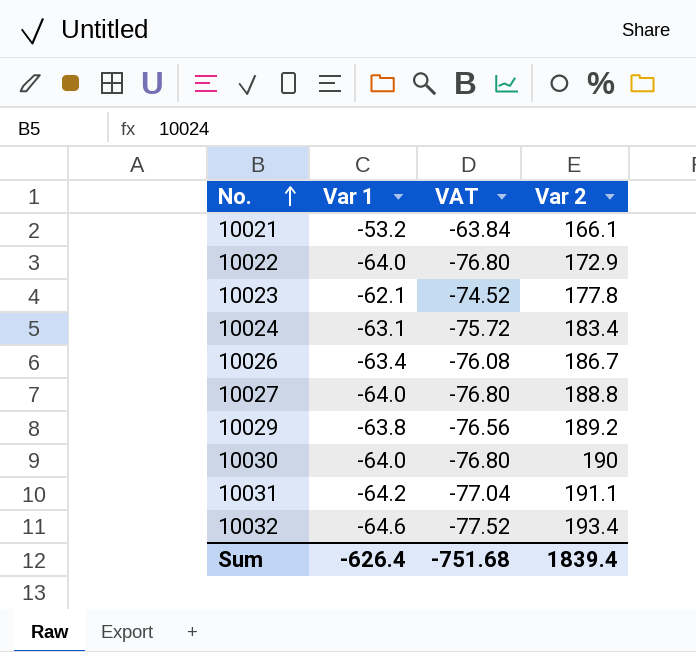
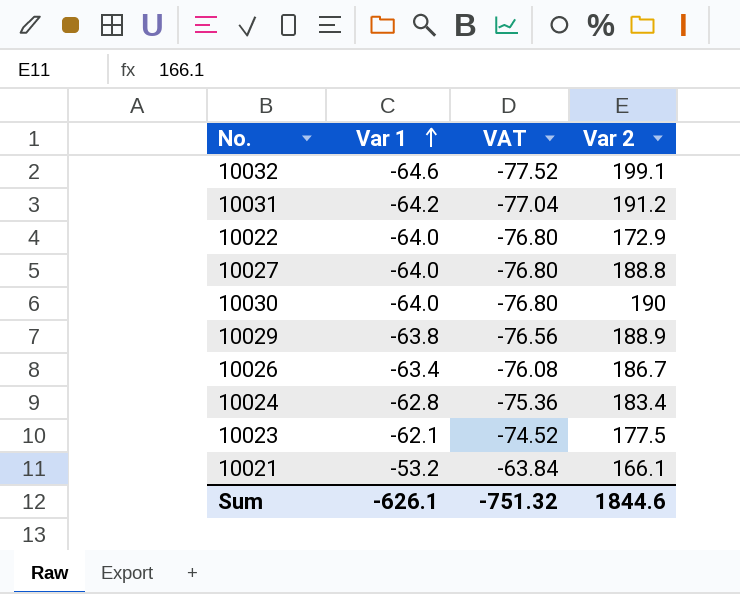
row order: No. ascending -> Var 1 ascending
10032 | Var 2: 193.4 -> 199.1
10031 | Var 2: 191.1 -> 191.2
10029 | Var 2: 189.2 -> 188.9
10024 | Var 1: -63.1 -> -62.8
10024 | VAT: -75.72 -> -75.36
10023 | Var 2: 177.8 -> 177.5
Sum | Var 1: -626.4 -> -626.1
Sum | VAT: -751.68 -> -751.32
Sum | Var 2: 1839.4 -> 1844.6

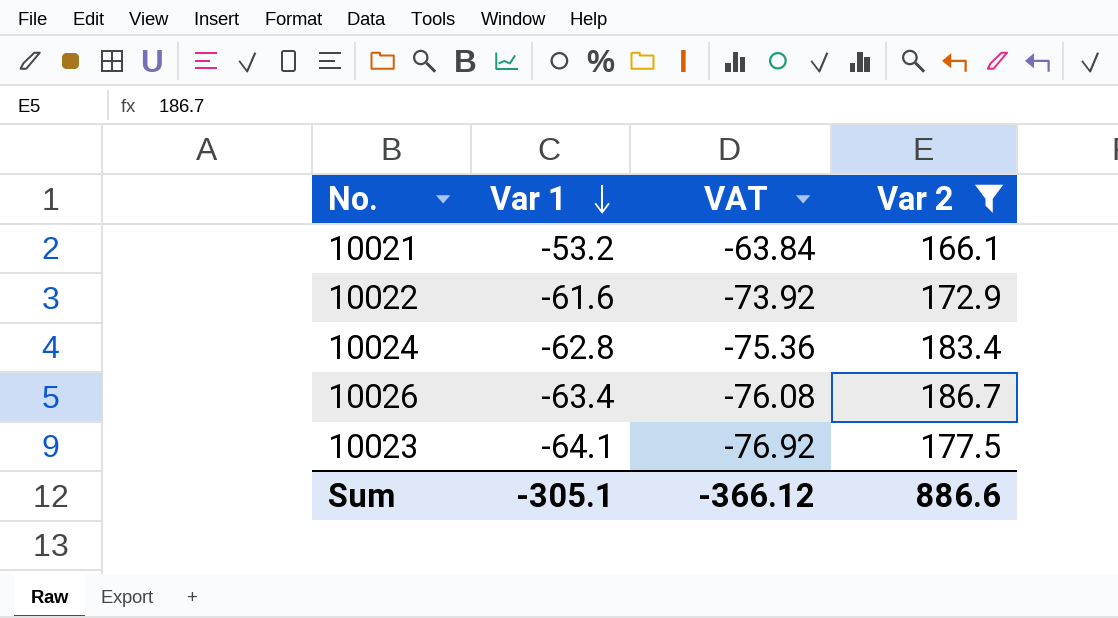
filter: none -> Var 2 <= 186.7
row order: Var 1 ascending -> Var 1 descending
10022 | Var 1: -64.0 -> -61.6
10022 | VAT: -76.80 -> -73.92
10023 | Var 1: -62.1 -> -64.1
10023 | VAT: -74.52 -> -76.92
Sum | Var 1: -626.1 -> -305.1
Sum | VAT: -751.32 -> -366.12
Sum | Var 2: 1844.6 -> 886.6

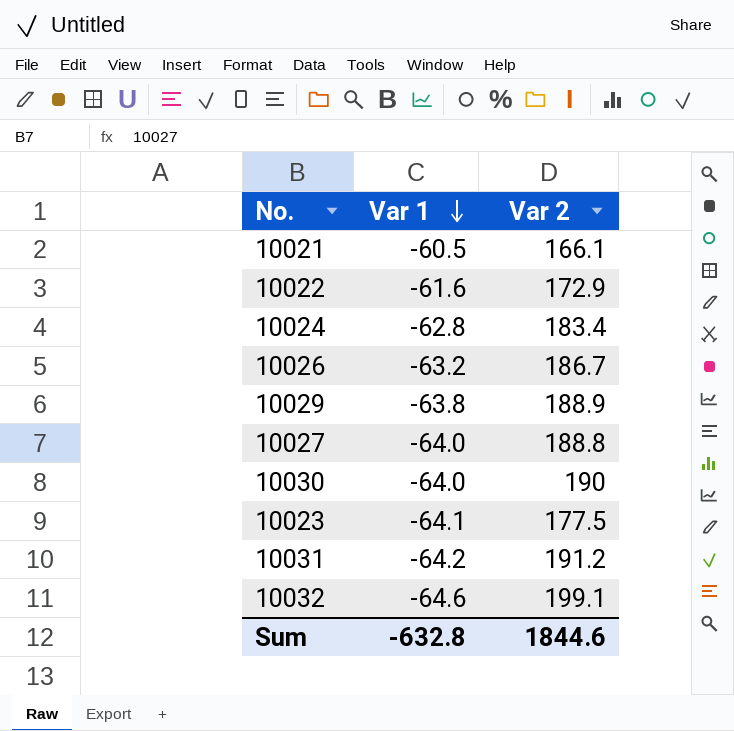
filter: Var 2 <= 186.7 -> none
column VAT | formula: [Var 1] * 1.2 -> none
10021 | Var 1: -53.2 -> -60.5
10026 | Var 1: -63.4 -> -63.2
Sum | Var 1: -305.1 -> -632.8
Sum | Var 2: 886.6 -> 1844.6

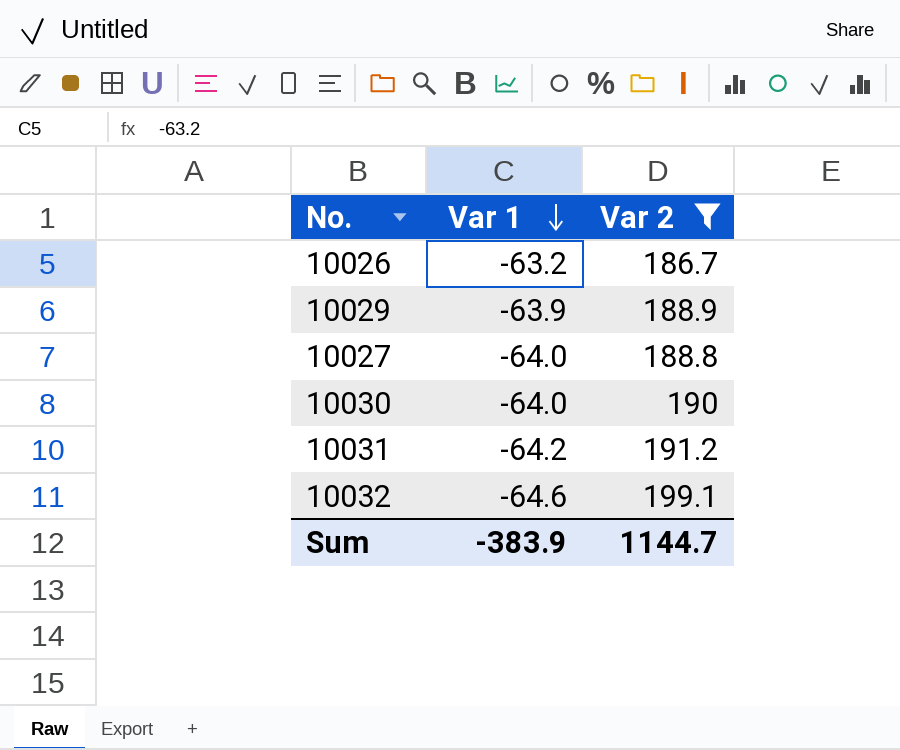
filter: none -> Var 2 >= 186.7
10029 | Var 1: -63.8 -> -63.9
Sum | Var 1: -632.8 -> -383.9
Sum | Var 2: 1844.6 -> 1144.7

